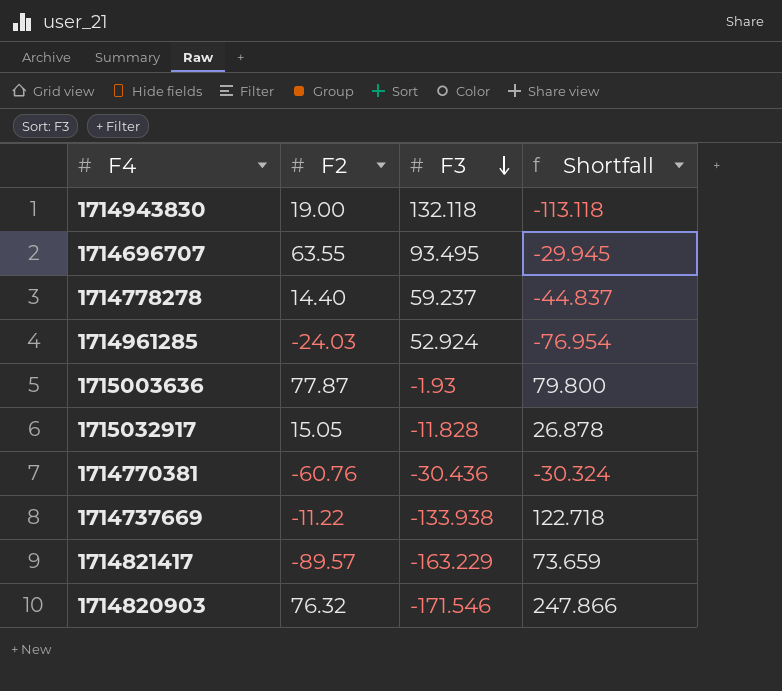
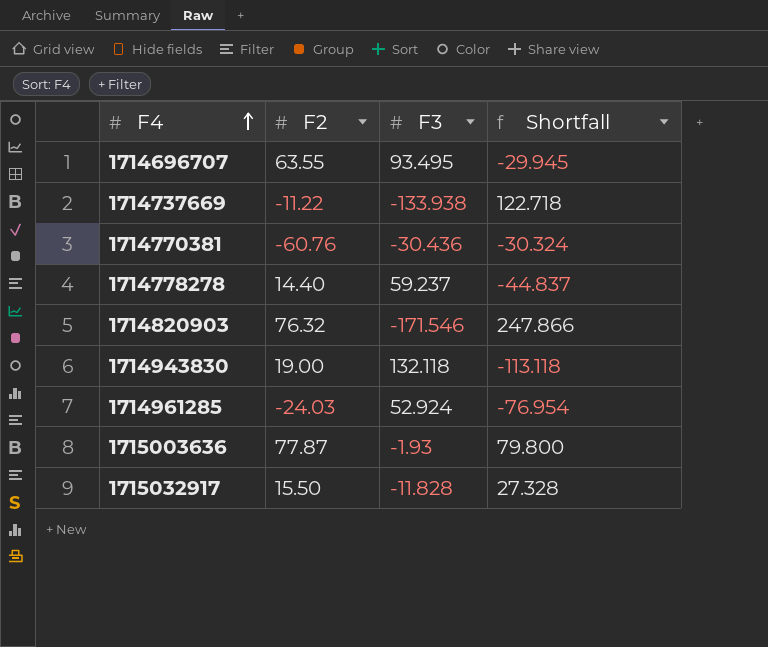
row order: F3 descending -> F4 ascending
row 1714821417: -89.57 | -163.229 | 73.659 -> none
1715032917 | F2: 15.05 -> 15.50
1715032917 | Shortfall: 26.878 -> 27.328

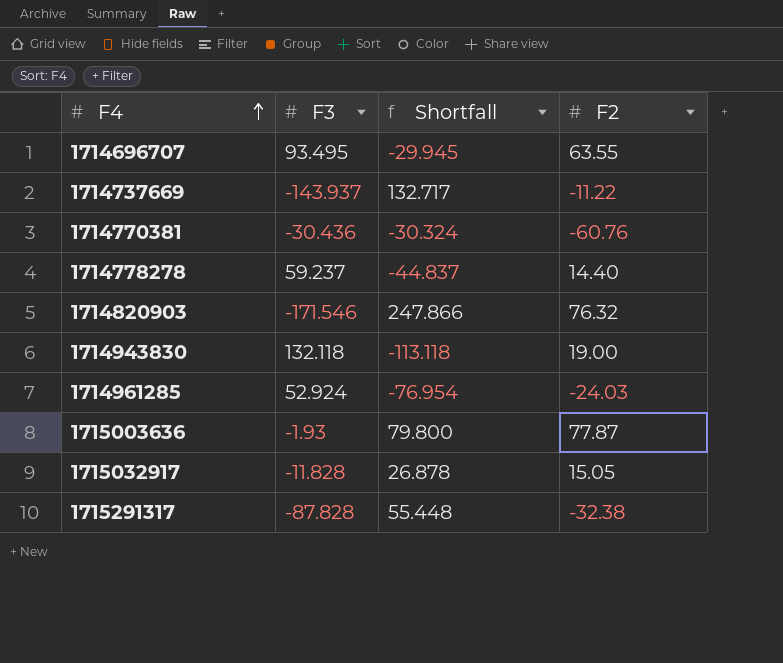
column F2 | position: 2 -> 4
1714737669 | F3: -133.938 -> -143.937
1714737669 | Shortfall: 122.718 -> 132.717
1715032917 | Shortfall: 27.328 -> 26.878
1715032917 | F2: 15.50 -> 15.05
row 1715291317: none -> -87.828 | 55.448 | -32.38

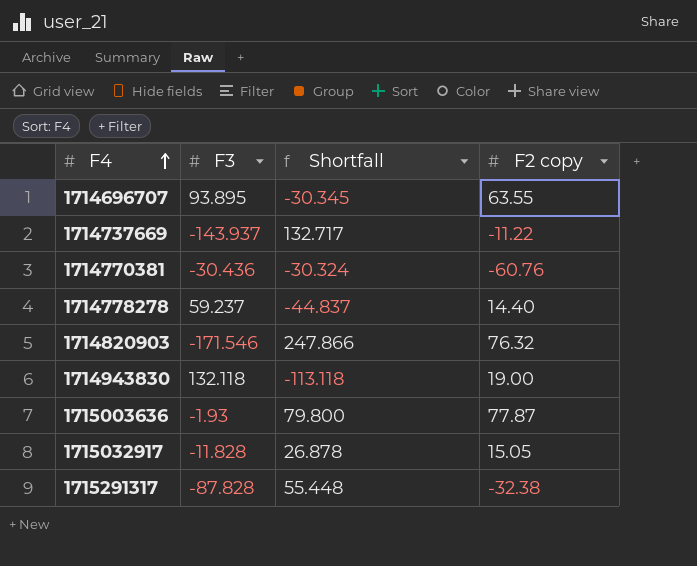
column name: F2 -> F2 copy
row 1714961285: 52.924 | -76.954 | -24.03 -> none
1714696707 | F3: 93.495 -> 93.895
1714696707 | Shortfall: -29.945 -> -30.345

